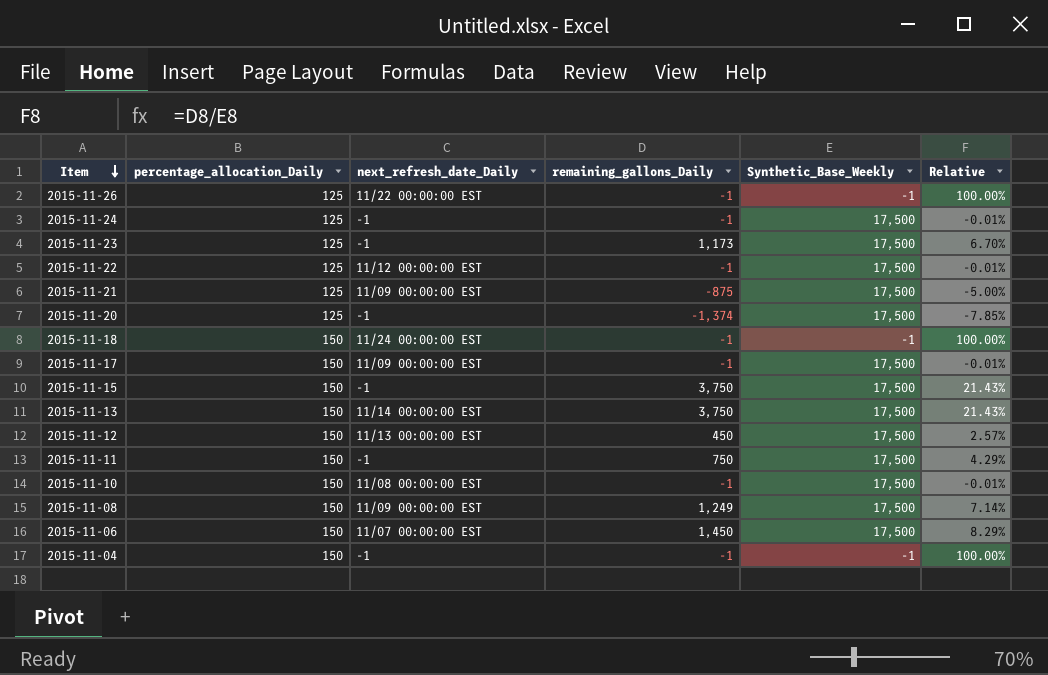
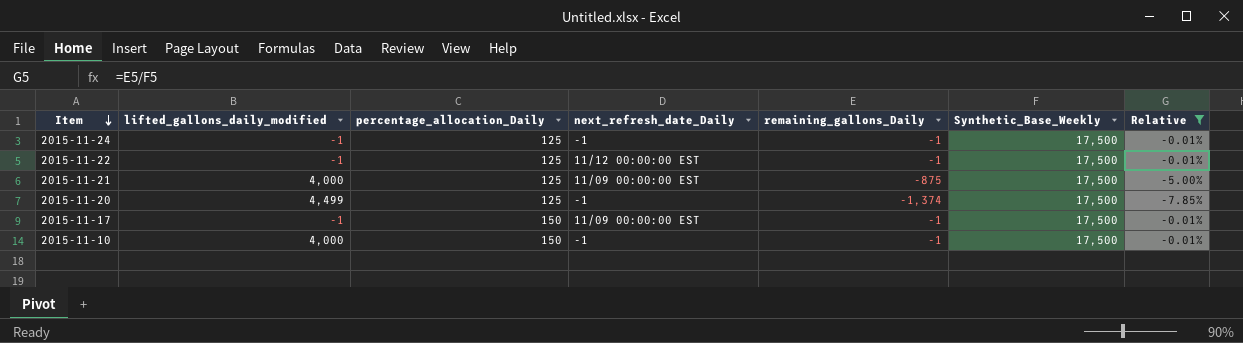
filter: none -> Relative <= -0.01%
column lifted_gallons_daily_modified | position: none -> 2
2015-11-10 | next_refresh_date_Daily: 11/08 00:00:00 EST -> -1

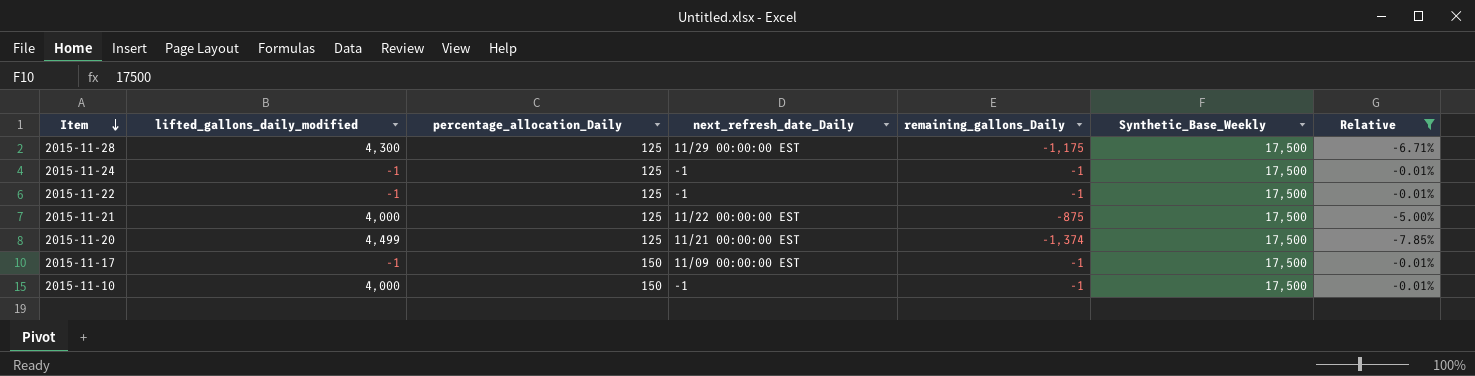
row 2015-11-28: none -> 4,300 | 125 | 11/29 00:00:00 EST | -1,175 | 17,500 | -6.71%
2015-11-22 | next_refresh_date_Daily: 11/12 00:00:00 EST -> -1
2015-11-21 | next_refresh_date_Daily: 11/09 00:00:00 EST -> 11/22 00:00:00 EST
2015-11-20 | next_refresh_date_Daily: -1 -> 11/21 00:00:00 EST

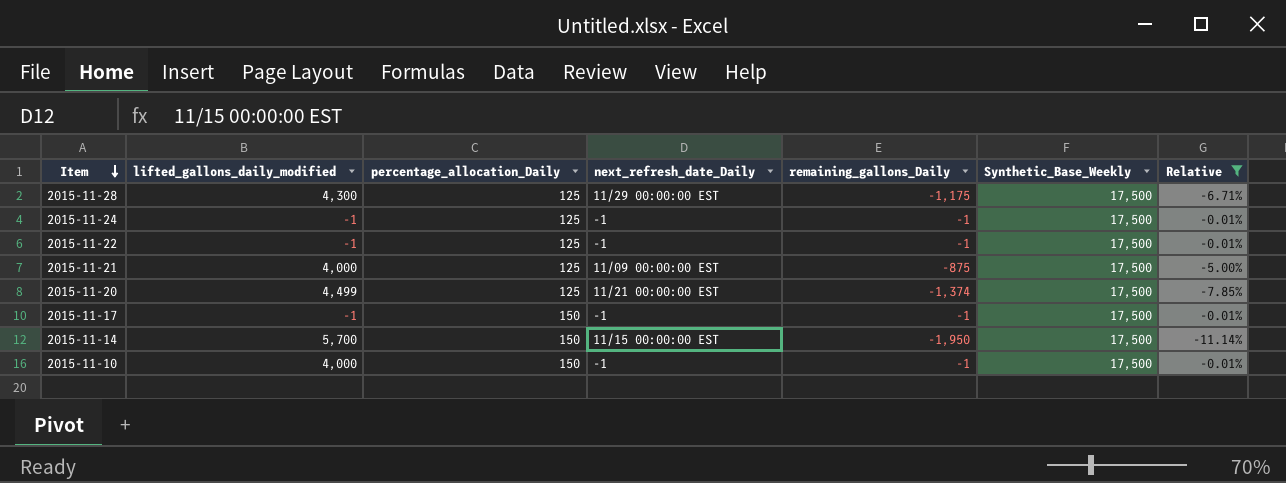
2015-11-21 | next_refresh_date_Daily: 11/22 00:00:00 EST -> 11/09 00:00:00 EST
2015-11-17 | next_refresh_date_Daily: 11/09 00:00:00 EST -> -1
row 2015-11-14: none -> 5,700 | 150 | 11/15 00:00:00 EST | -1,950 | 17,500 | -11.14%

